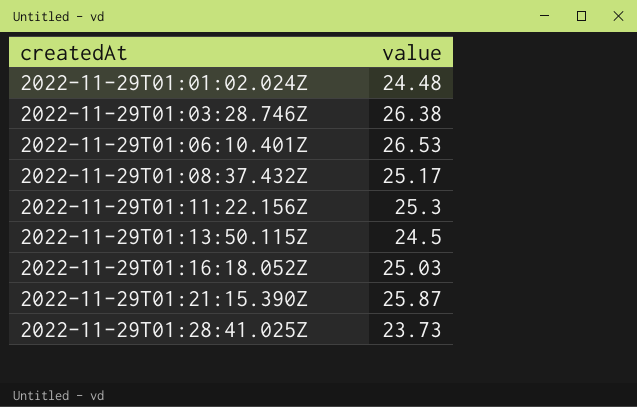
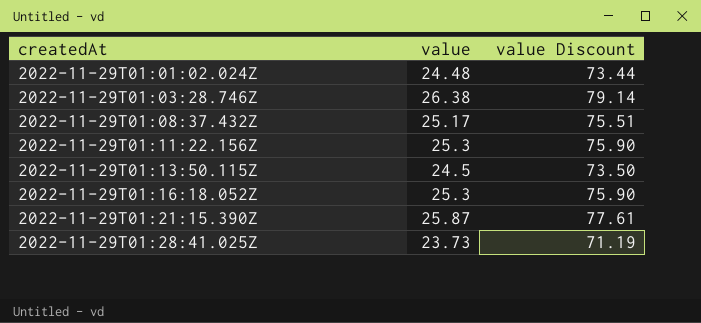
column value Discount | formula: none -> [value] * 3
row 2022-11-29T01:06:10.401Z: 26.53 -> none
2022-11-29T01:16:18.052Z | value: 25.03 -> 25.3

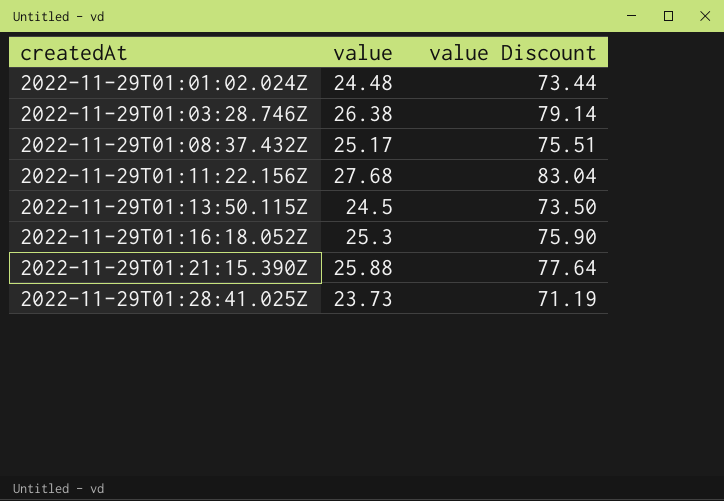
2022-11-29T01:11:22.156Z | value: 25.3 -> 27.68
2022-11-29T01:11:22.156Z | value Discount: 75.90 -> 83.04
2022-11-29T01:21:15.390Z | value: 25.87 -> 25.88
2022-11-29T01:21:15.390Z | value Discount: 77.61 -> 77.64

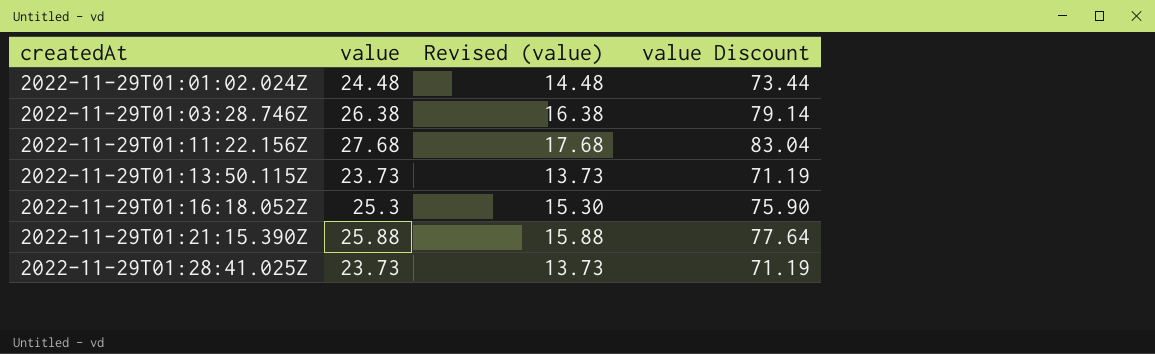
column Revised (value) | formula: none -> [value] - 10
row 2022-11-29T01:08:37.432Z: 25.17 | 75.51 -> none
2022-11-29T01:13:50.115Z | value: 24.5 -> 23.73
2022-11-29T01:13:50.115Z | value Discount: 73.50 -> 71.19

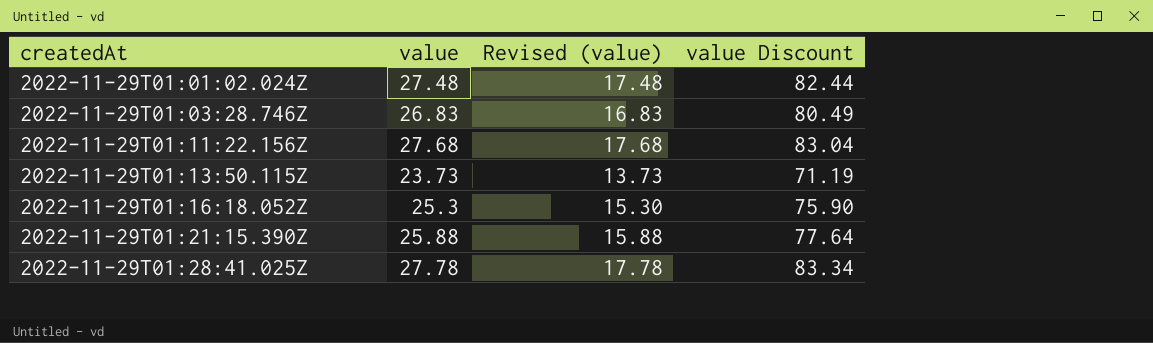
2022-11-29T01:01:02.024Z | value: 24.48 -> 27.48
2022-11-29T01:01:02.024Z | Revised (value): 14.48 -> 17.48
2022-11-29T01:01:02.024Z | value Discount: 73.44 -> 82.44
2022-11-29T01:03:28.746Z | value: 26.38 -> 26.83
2022-11-29T01:03:28.746Z | Revised (value): 16.38 -> 16.83
2022-11-29T01:03:28.746Z | value Discount: 79.14 -> 80.49
2022-11-29T01:28:41.025Z | value: 23.73 -> 27.78
2022-11-29T01:28:41.025Z | Revised (value): 13.73 -> 17.78
2022-11-29T01:28:41.025Z | value Discount: 71.19 -> 83.34

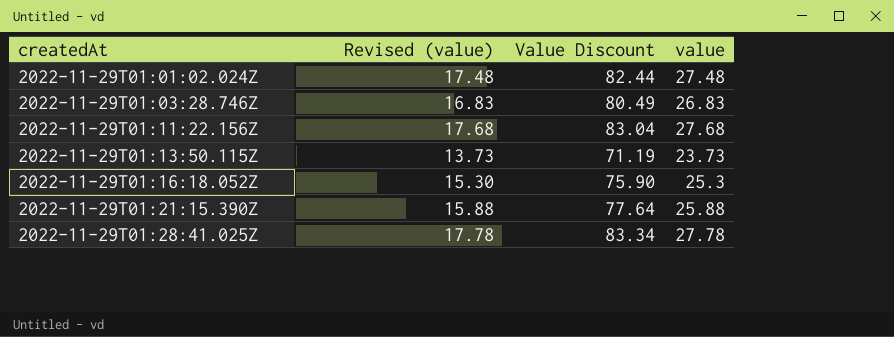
column name: value Discount -> Value Discount
column value | position: 2 -> 4

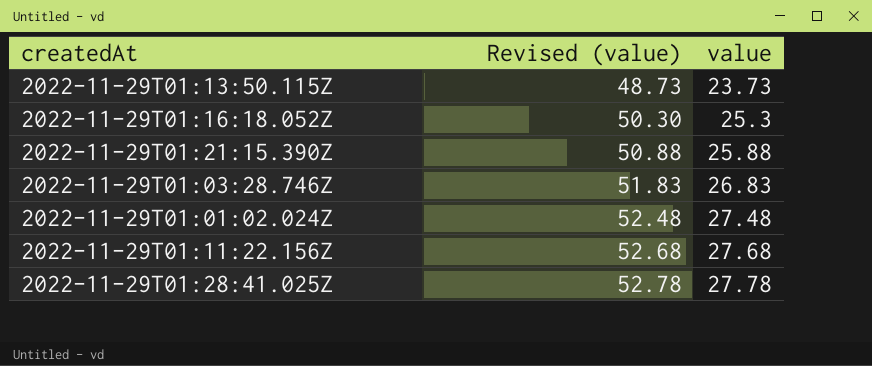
row order: createdAt ascending -> Revised (value) ascending
column Value Discount | formula: [value] * 3 -> none
column Revised (value) | formula: [value] - 10 -> [value] + 25

